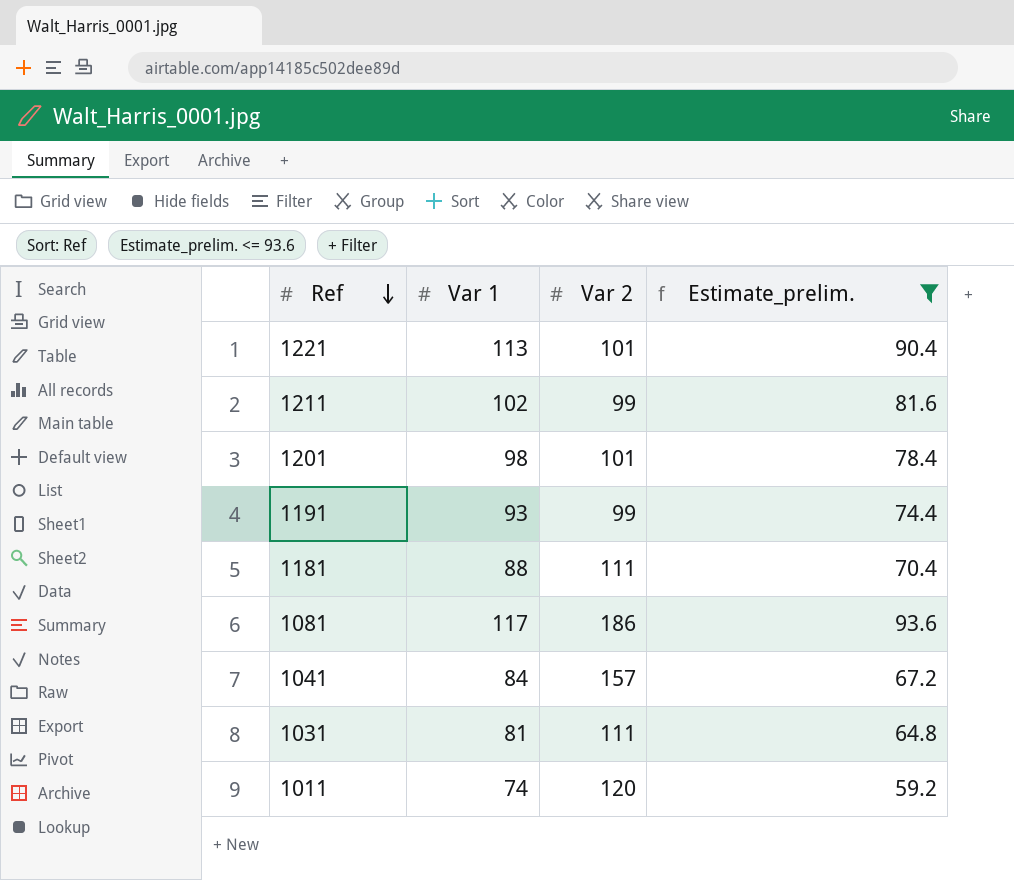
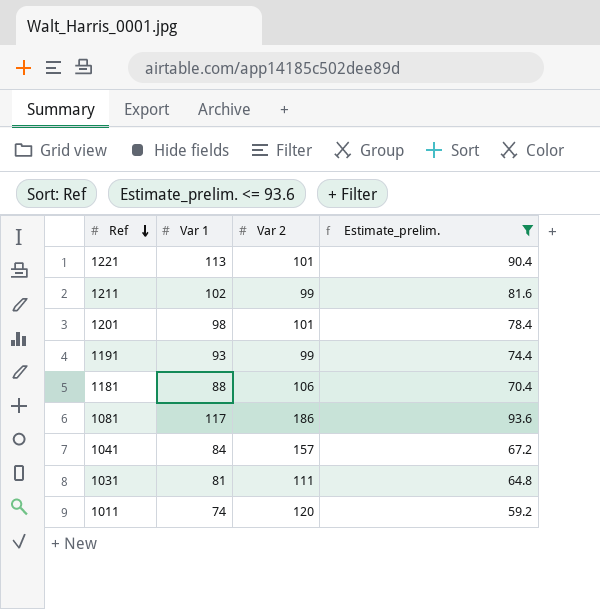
1181 | Var 2: 111 -> 106

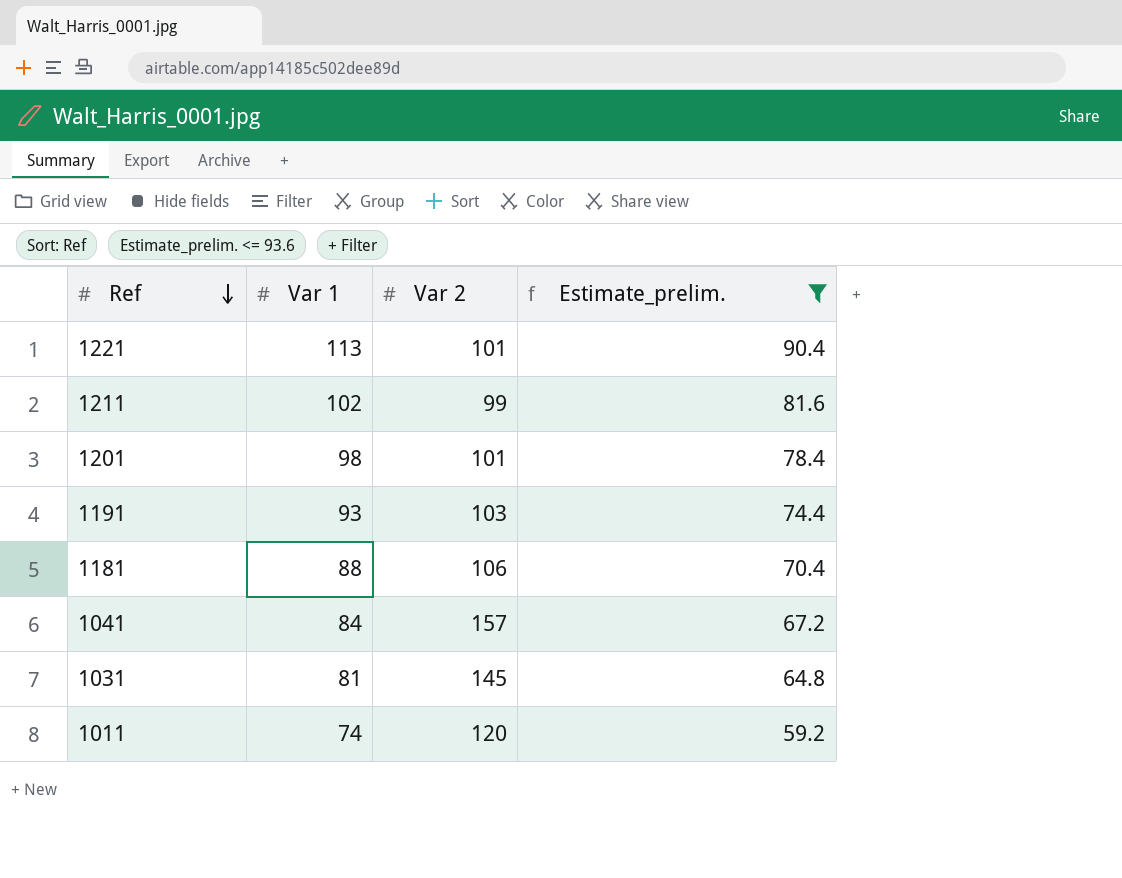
row 1081: 117 | 186 | 93.6 -> none
1191 | Var 2: 99 -> 103
1031 | Var 2: 111 -> 145

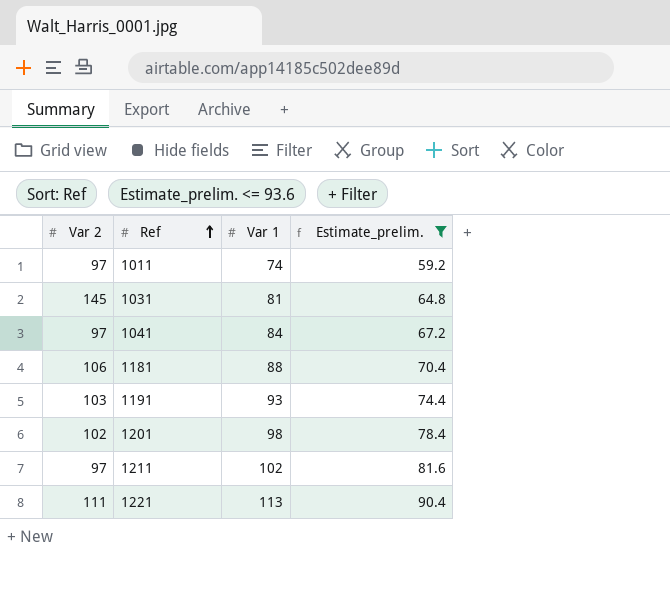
row order: Ref descending -> Ref ascending
column Var 2 | position: 3 -> 1
1011 | Var 2: 120 -> 97
1041 | Var 2: 157 -> 97
1201 | Var 2: 101 -> 102
1211 | Var 2: 99 -> 97
1221 | Var 2: 101 -> 111

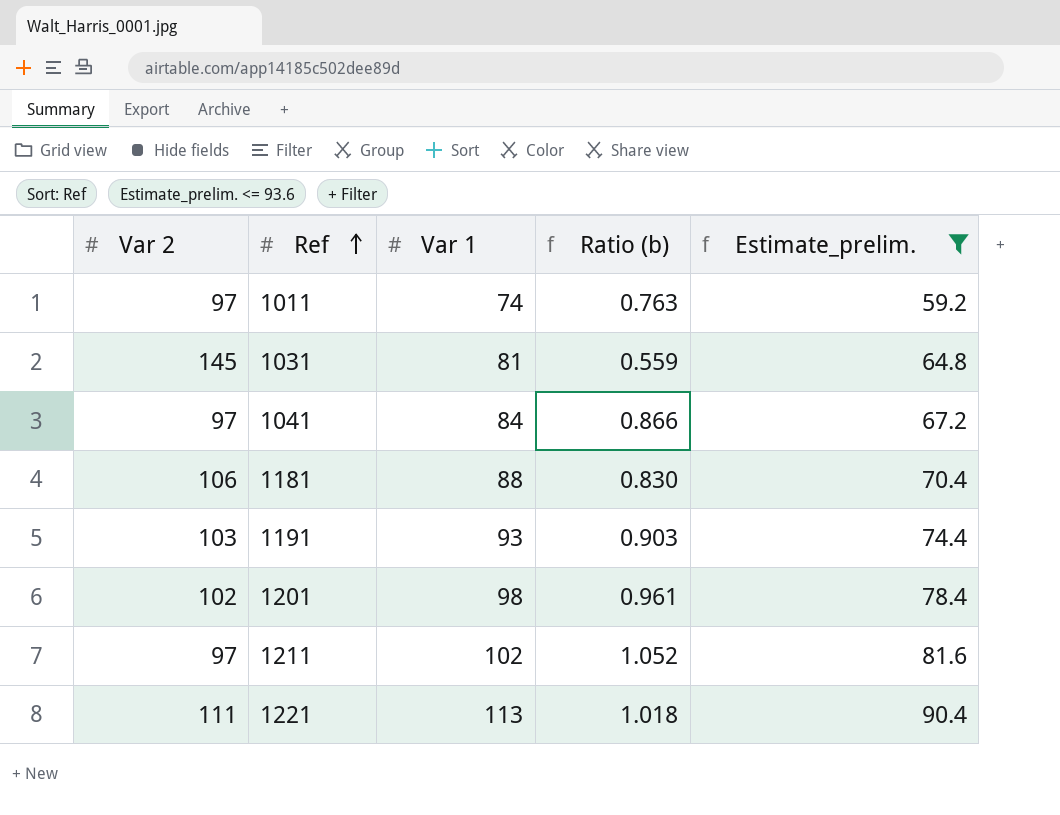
column Ratio (b) | formula: none -> [Var 1] / [Var 2]

